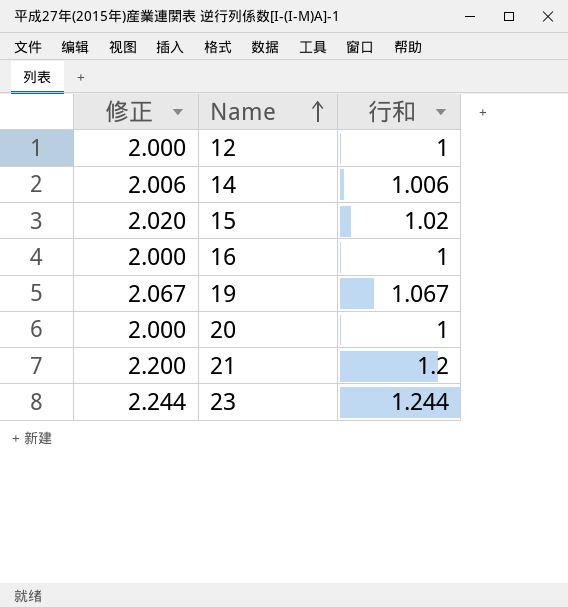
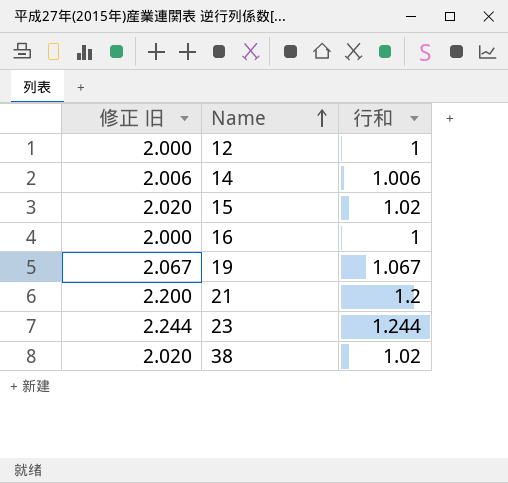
column name: 修正 -> 修正 旧
row 20: 2.000 | 1 -> none
row 38: none -> 2.020 | 1.02

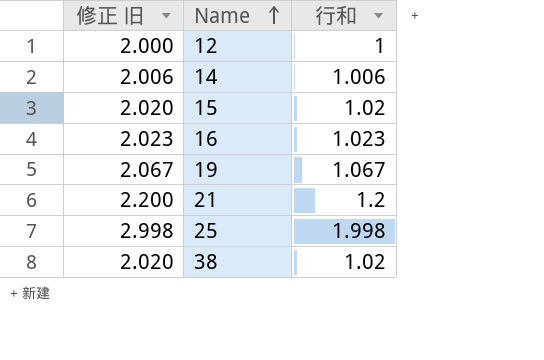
row 23: 2.244 | 1.244 -> none
16 | 修正 旧: 2.000 -> 2.023
16 | 行和: 1 -> 1.023
row 25: none -> 2.998 | 1.998

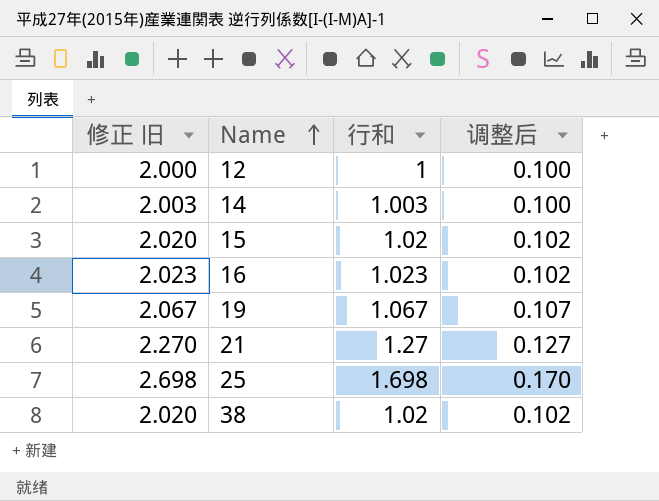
column 调整后 | formula: none -> [行和] * 0.1
14 | 修正 旧: 2.006 -> 2.003
14 | 行和: 1.006 -> 1.003
21 | 修正 旧: 2.200 -> 2.270
21 | 行和: 1.2 -> 1.27
25 | 修正 旧: 2.998 -> 2.698
25 | 行和: 1.998 -> 1.698

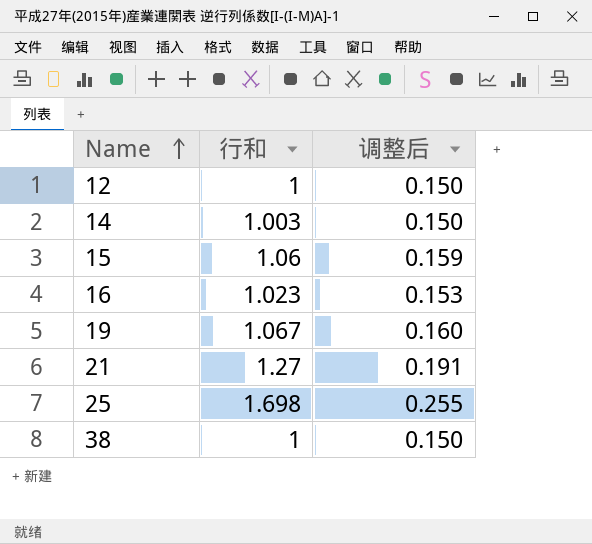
column 修正 旧 | formula: [行和] + 1 -> none
column 调整后 | formula: [行和] * 0.1 -> [行和] * 0.15
15 | 行和: 1.02 -> 1.06
38 | 行和: 1.02 -> 1

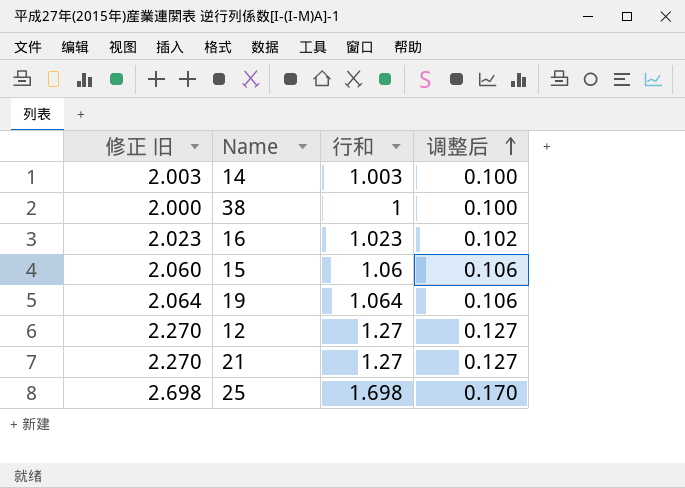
row order: Name ascending -> 调整后 ascending
column 修正 旧 | formula: none -> [行和] + 1
column 调整后 | formula: [行和] * 0.15 -> [行和] * 0.1
19 | 行和: 1.067 -> 1.064
12 | 行和: 1 -> 1.27

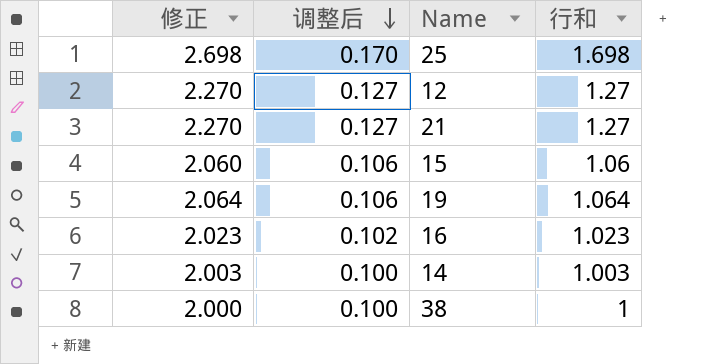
row order: 调整后 ascending -> 调整后 descending
column name: 修正 旧 -> 修正
column 调整后 | position: 4 -> 2

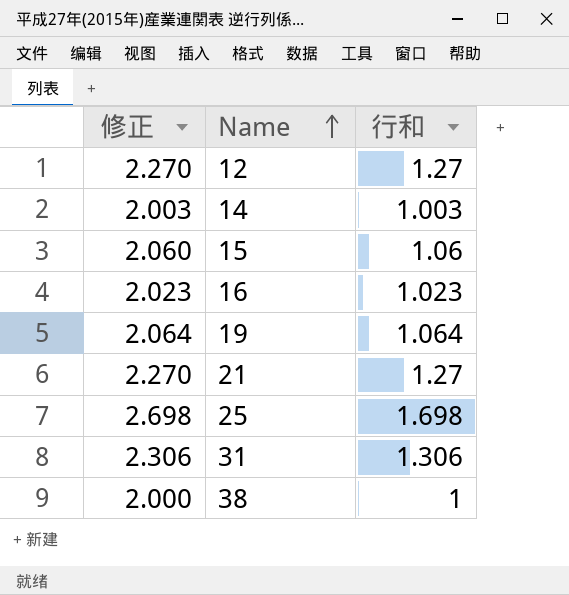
row order: 调整后 descending -> Name ascending
column 调整后 | formula: [行和] * 0.1 -> none
row 31: none -> 2.306 | 1.306

